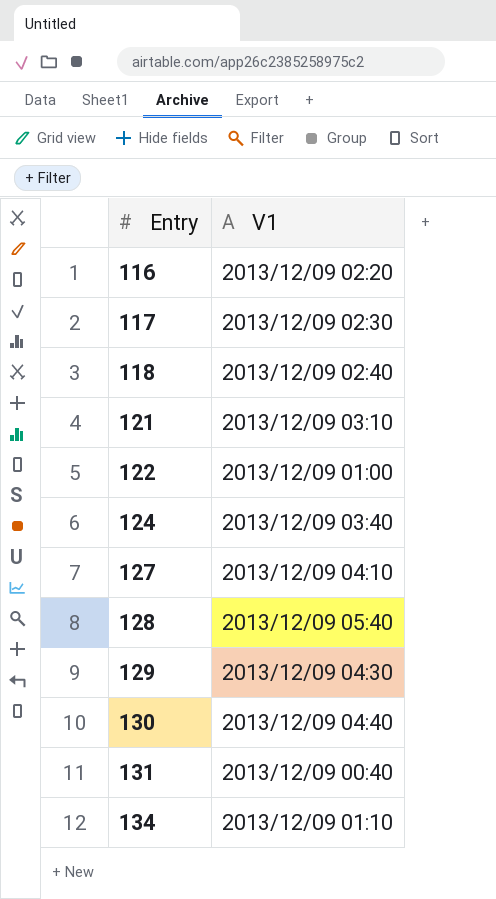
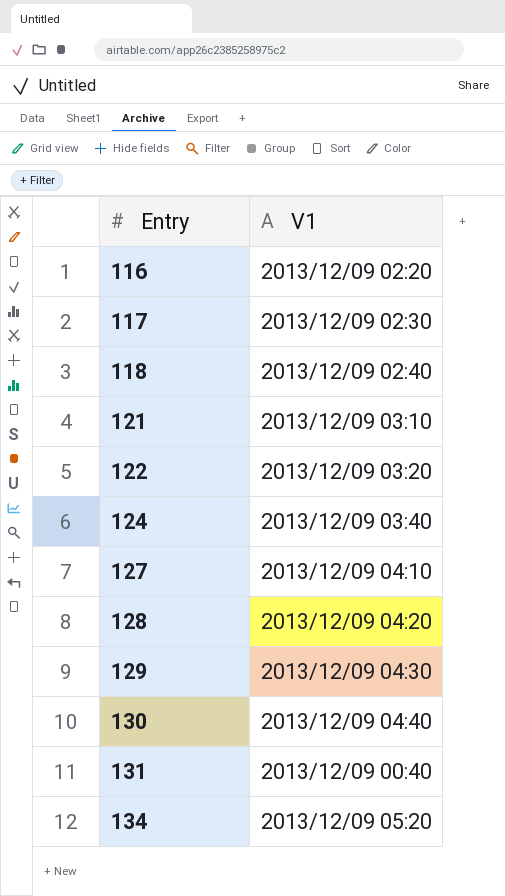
122 | V1: 2013/12/09 01:00 -> 2013/12/09 03:20
128 | V1: 2013/12/09 05:40 -> 2013/12/09 04:20
134 | V1: 2013/12/09 01:10 -> 2013/12/09 05:20

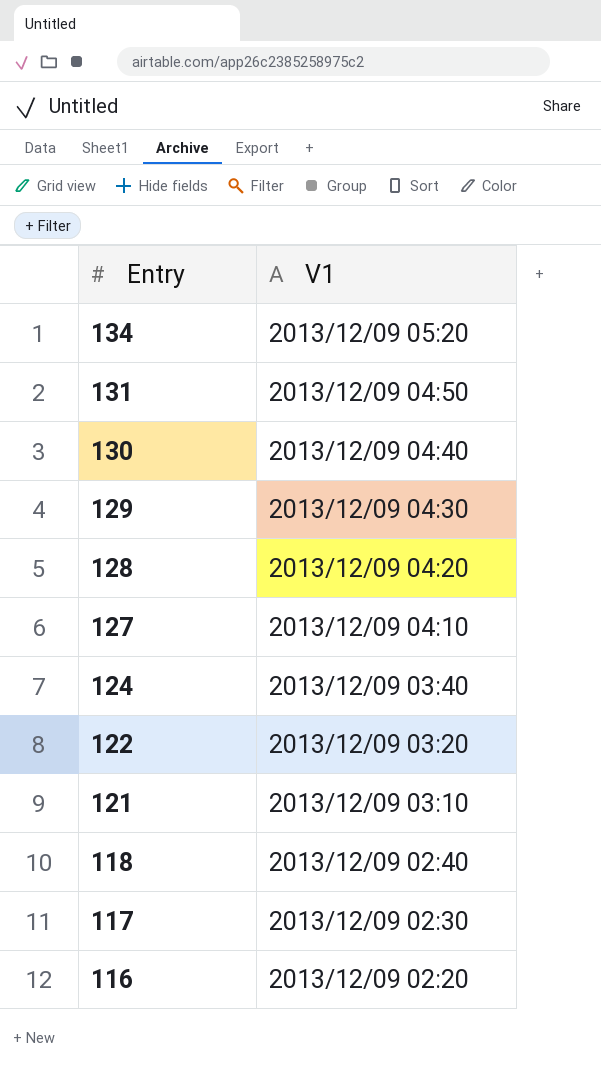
row order: Entry ascending -> Entry descending
131 | V1: 2013/12/09 00:40 -> 2013/12/09 04:50

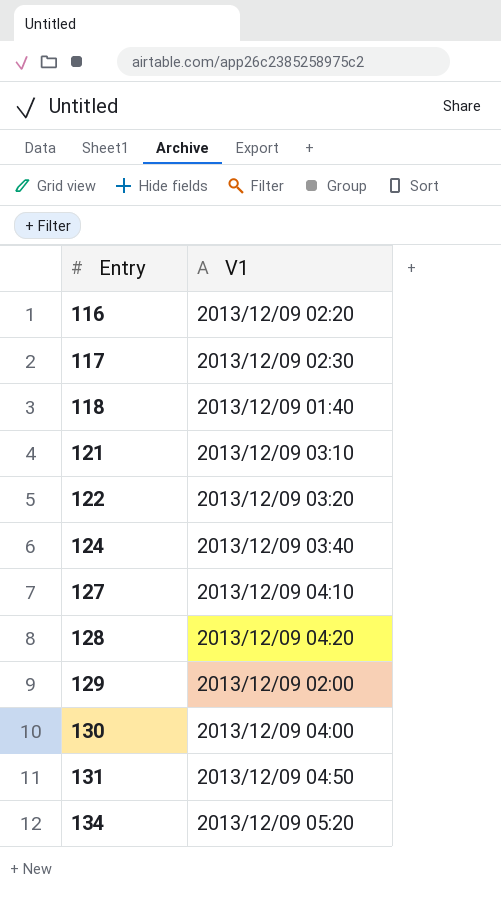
row order: Entry descending -> Entry ascending
118 | V1: 2013/12/09 02:40 -> 2013/12/09 01:40
129 | V1: 2013/12/09 04:30 -> 2013/12/09 02:00
130 | V1: 2013/12/09 04:40 -> 2013/12/09 04:00

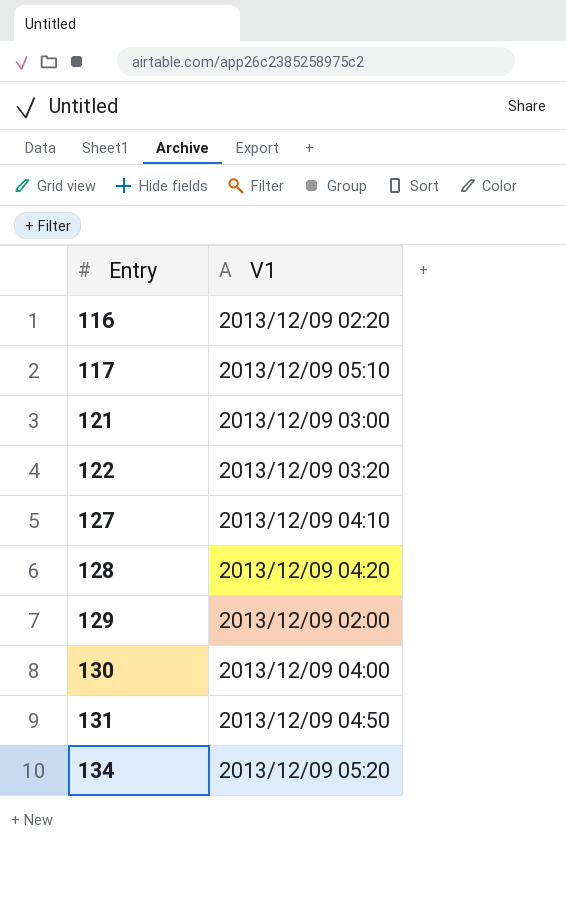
row 118: 2013/12/09 01:40 -> none
row 124: 2013/12/09 03:40 -> none
117 | V1: 2013/12/09 02:30 -> 2013/12/09 05:10
121 | V1: 2013/12/09 03:10 -> 2013/12/09 03:00

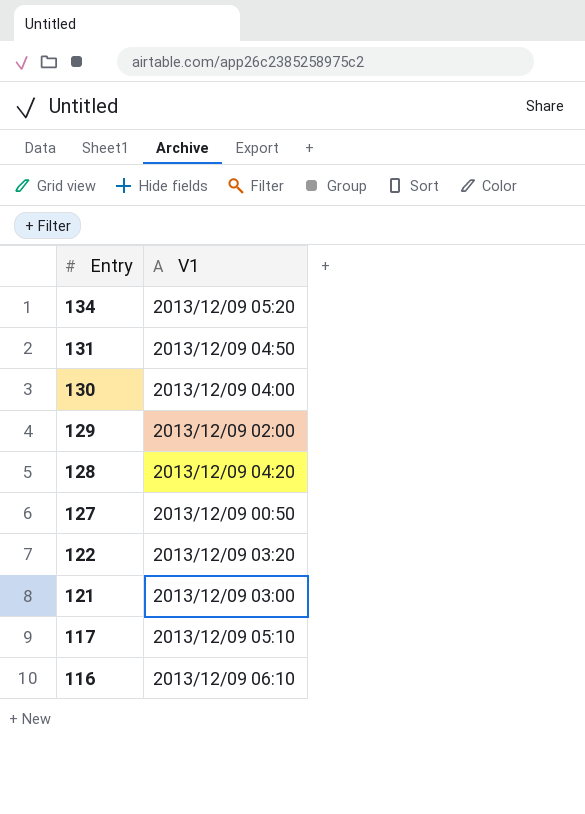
row order: Entry ascending -> Entry descending
127 | V1: 2013/12/09 04:10 -> 2013/12/09 00:50
116 | V1: 2013/12/09 02:20 -> 2013/12/09 06:10

